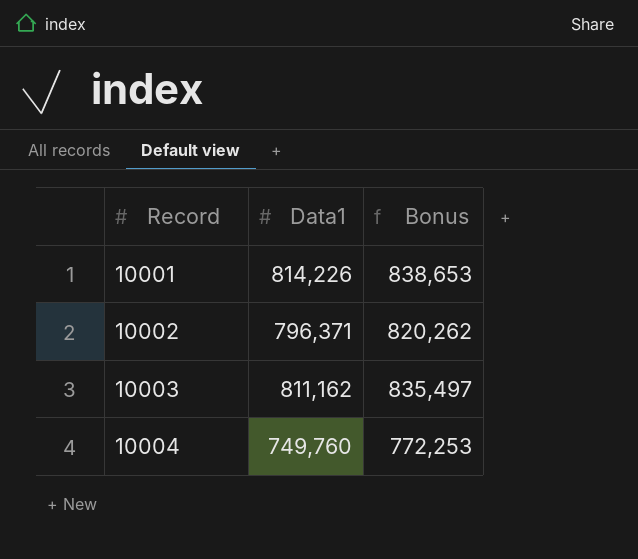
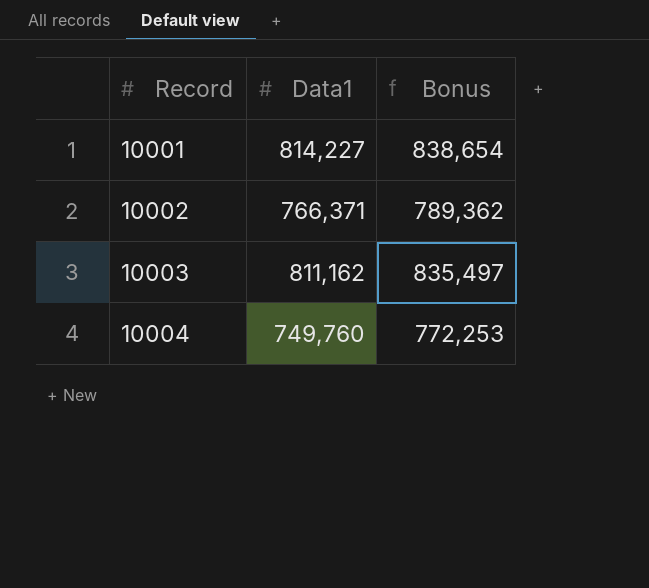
10001 | Data1: 814,226 -> 814,227
10001 | Bonus: 838,653 -> 838,654
10002 | Data1: 796,371 -> 766,371
10002 | Bonus: 820,262 -> 789,362

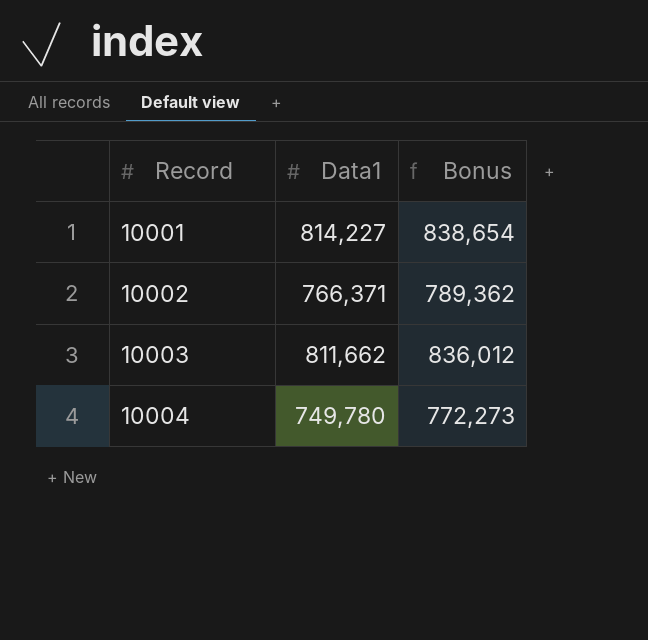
10003 | Data1: 811,162 -> 811,662
10003 | Bonus: 835,497 -> 836,012
10004 | Data1: 749,760 -> 749,780
10004 | Bonus: 772,253 -> 772,273

